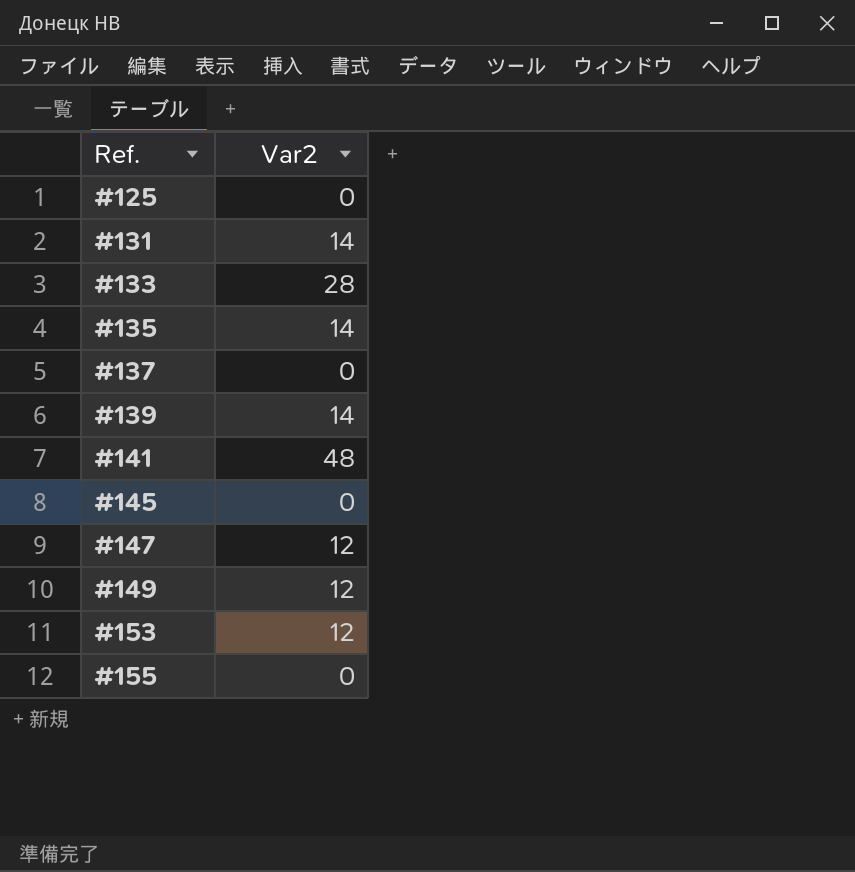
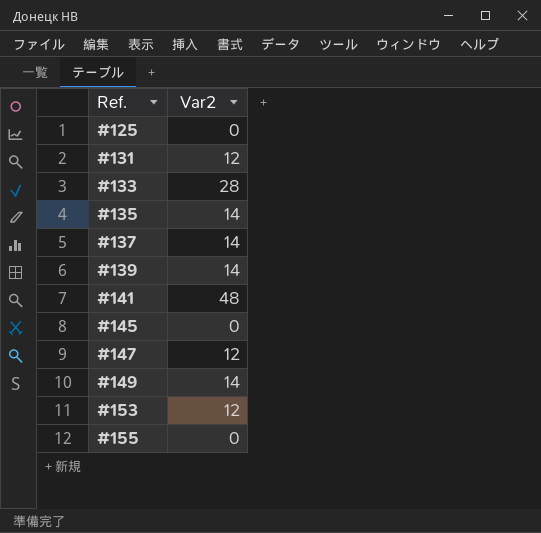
#131 | Var2: 14 -> 12
#137 | Var2: 0 -> 14
#149 | Var2: 12 -> 14

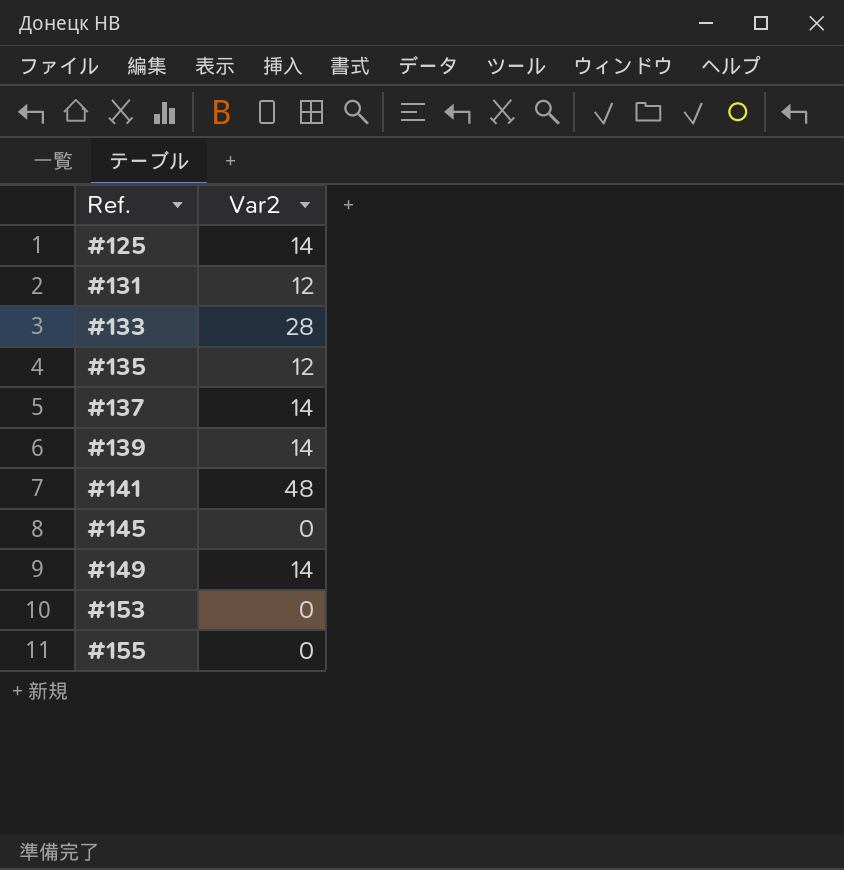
row #147: 12 -> none
#125 | Var2: 0 -> 14
#135 | Var2: 14 -> 12
#153 | Var2: 12 -> 0

